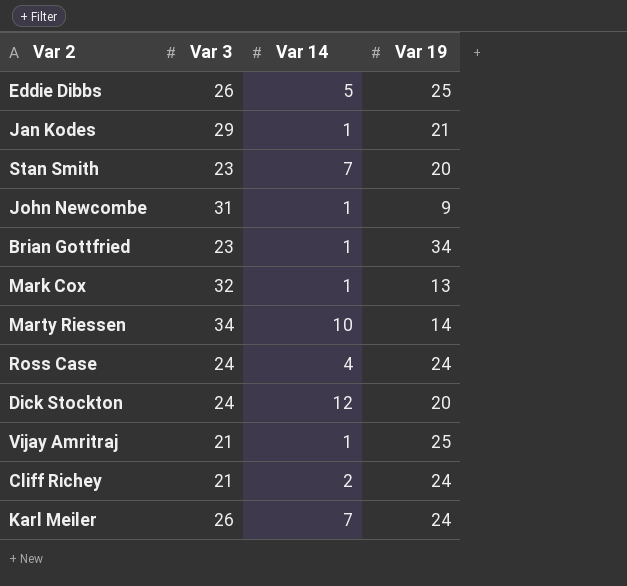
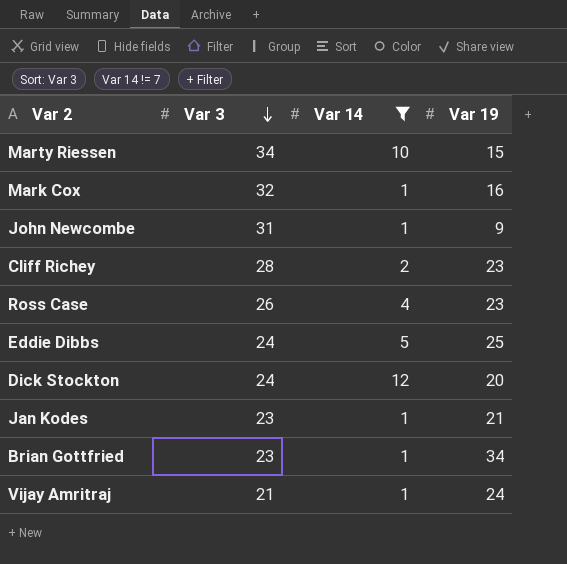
filter: none -> Var 14 != 7
row order: none -> Var 3 descending
Marty Riessen | Var 19: 14 -> 15
Mark Cox | Var 19: 13 -> 16
Cliff Richey | Var 3: 21 -> 28
Cliff Richey | Var 19: 24 -> 23
Ross Case | Var 3: 24 -> 26
Ross Case | Var 19: 24 -> 23
Eddie Dibbs | Var 3: 26 -> 24
Jan Kodes | Var 3: 29 -> 23
Vijay Amritraj | Var 19: 25 -> 24

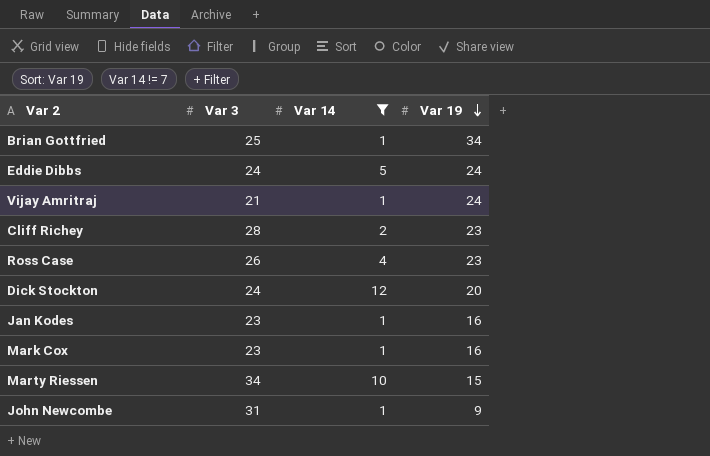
row order: Var 3 descending -> Var 19 descending
Brian Gottfried | Var 3: 23 -> 25
Eddie Dibbs | Var 19: 25 -> 24
Jan Kodes | Var 19: 21 -> 16
Mark Cox | Var 3: 32 -> 23

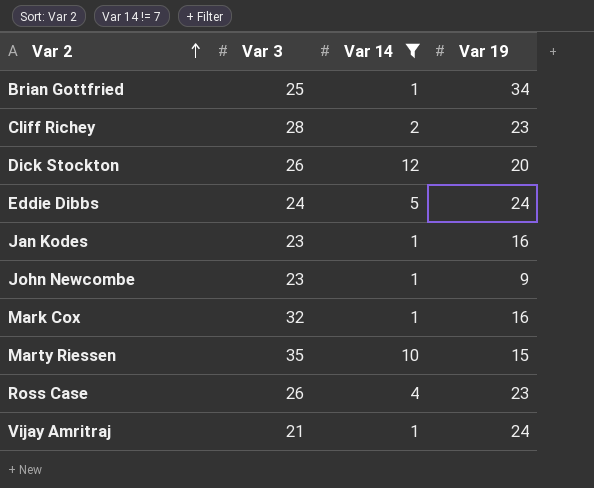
row order: Var 19 descending -> Var 2 ascending
Dick Stockton | Var 3: 24 -> 26
John Newcombe | Var 3: 31 -> 23
Mark Cox | Var 3: 23 -> 32
Marty Riessen | Var 3: 34 -> 35

